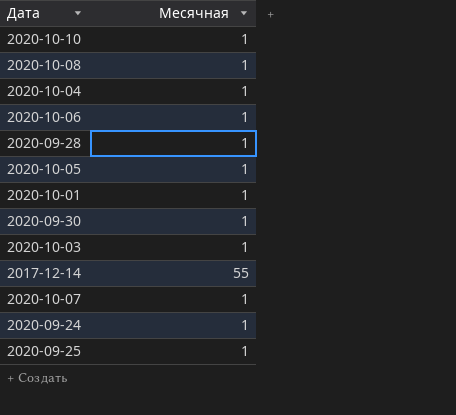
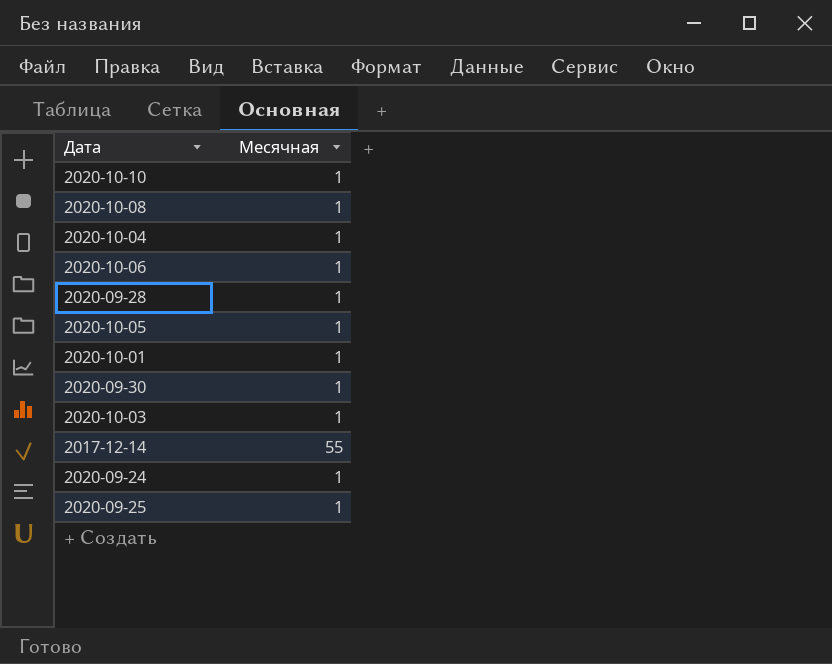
row 2020-10-07: 1 -> none

